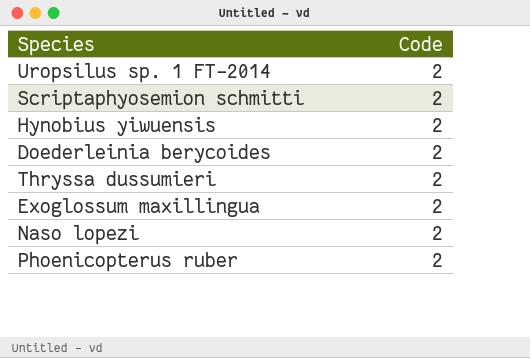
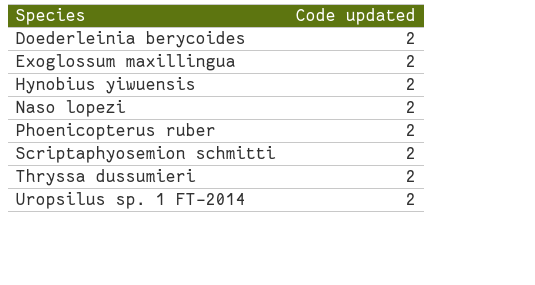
row order: none -> Species ascending
column name: Code -> Code updated

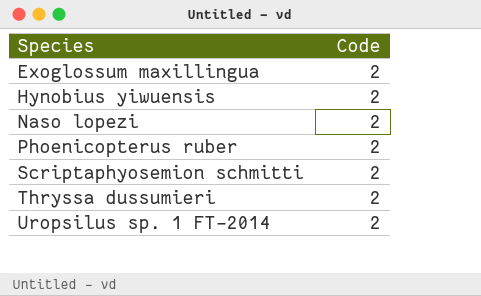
column name: Code updated -> Code
row Doederleinia berycoides: 2 -> none

